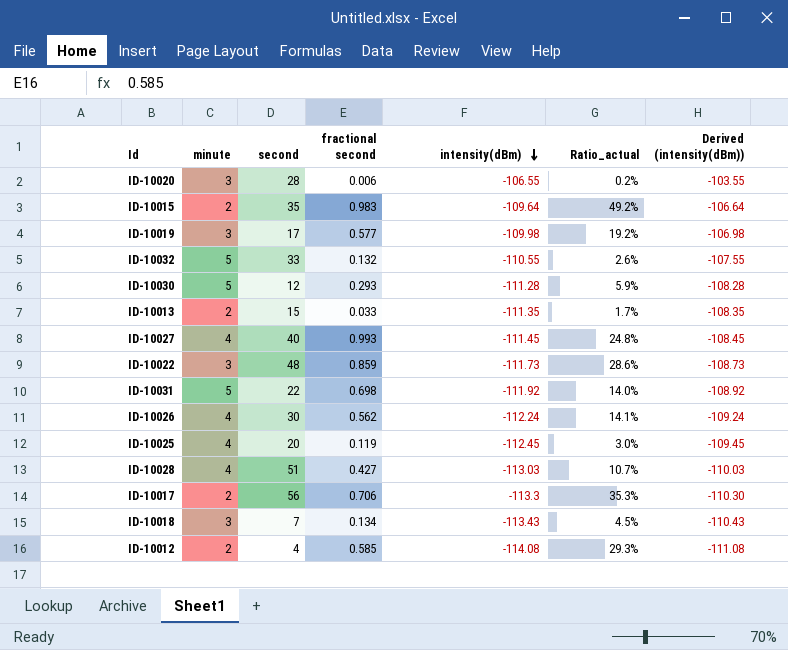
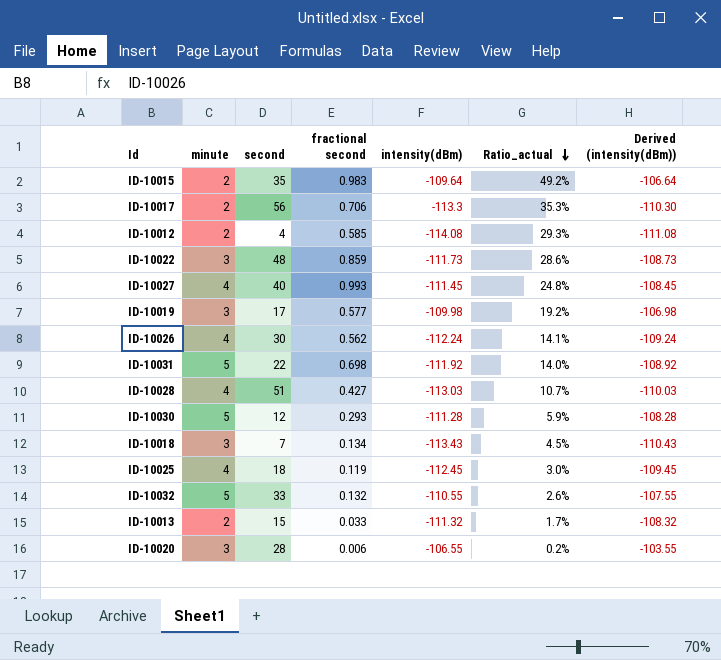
row order: intensity(dBm) descending -> Ratio_actual descending
ID-10025 | second: 20 -> 18
ID-10013 | intensity(dBm): -111.35 -> -111.32
ID-10013 | Derived (intensity(dBm)): -108.35 -> -108.32

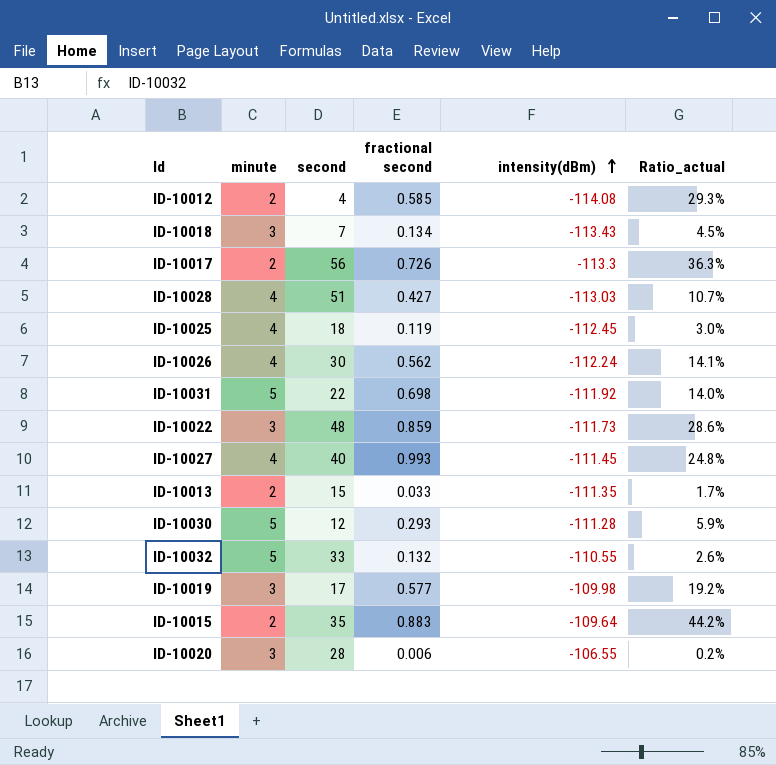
row order: Ratio_actual descending -> intensity(dBm) ascending
column Derived (intensity(dBm)) | formula: [intensity(dBm)] + 3 -> none
ID-10017 | fractional second: 0.706 -> 0.726
ID-10017 | Ratio_actual: 35.3% -> 36.3%
ID-10013 | intensity(dBm): -111.32 -> -111.35
ID-10015 | fractional second: 0.983 -> 0.883
ID-10015 | Ratio_actual: 49.2% -> 44.2%

